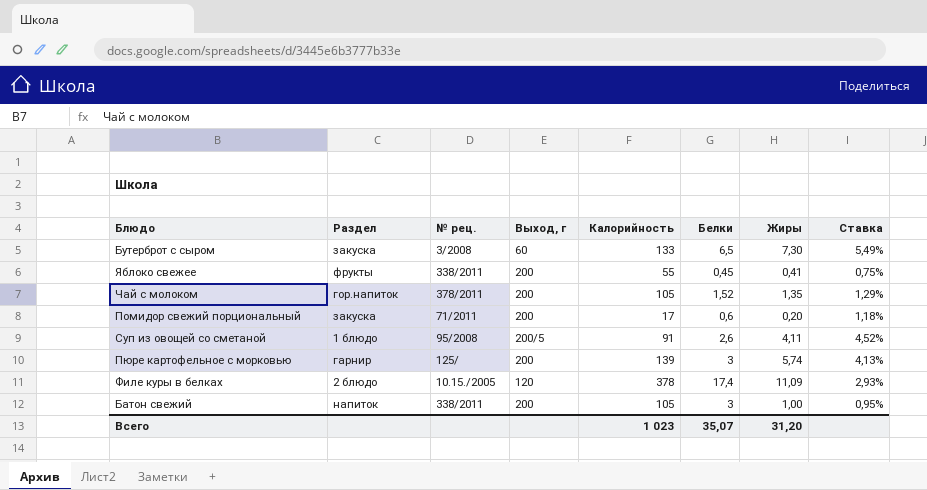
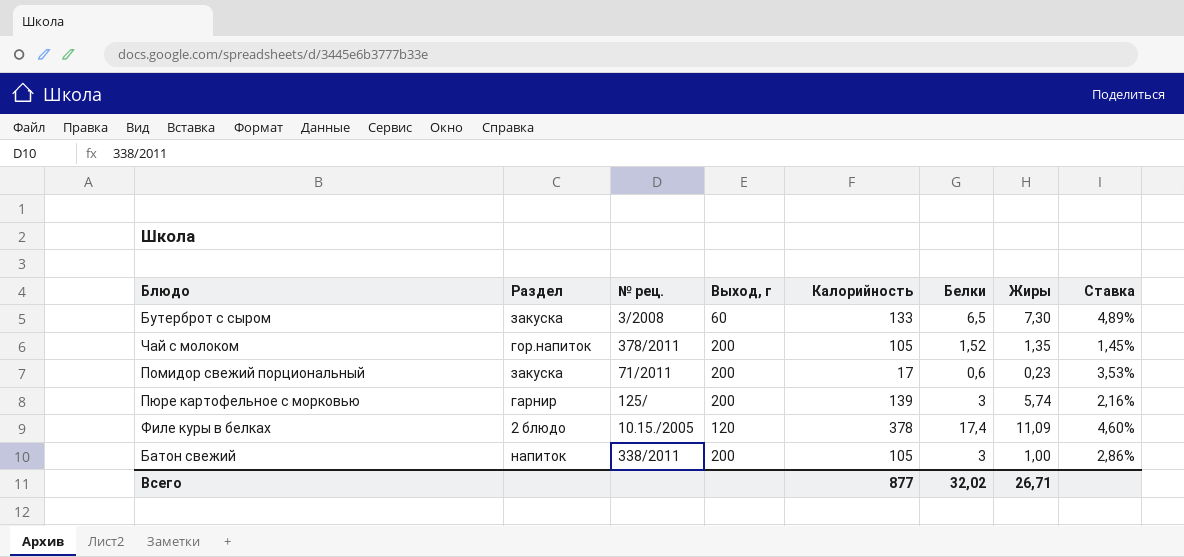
column Ставка | formula: [Жиры] / [Калорийность] -> [Белки] / [Калорийность]
row Яблоко свежее: фрукты | 338/2011 | 200 | 55 | 0,45 | 0,41 | 0,75% -> none
row Суп из овощей со сметаной: 1 блюдо | 95/2008 | 200/5 | 91 | 2,6 | 4,11 | 4,52% -> none
Помидор свежий порциональный | Жиры: 0,20 -> 0,23
Всего | Калорийность: 1 023 -> 877
Всего | Белки: 35,07 -> 32,02
Всего | Жиры: 31,20 -> 26,71

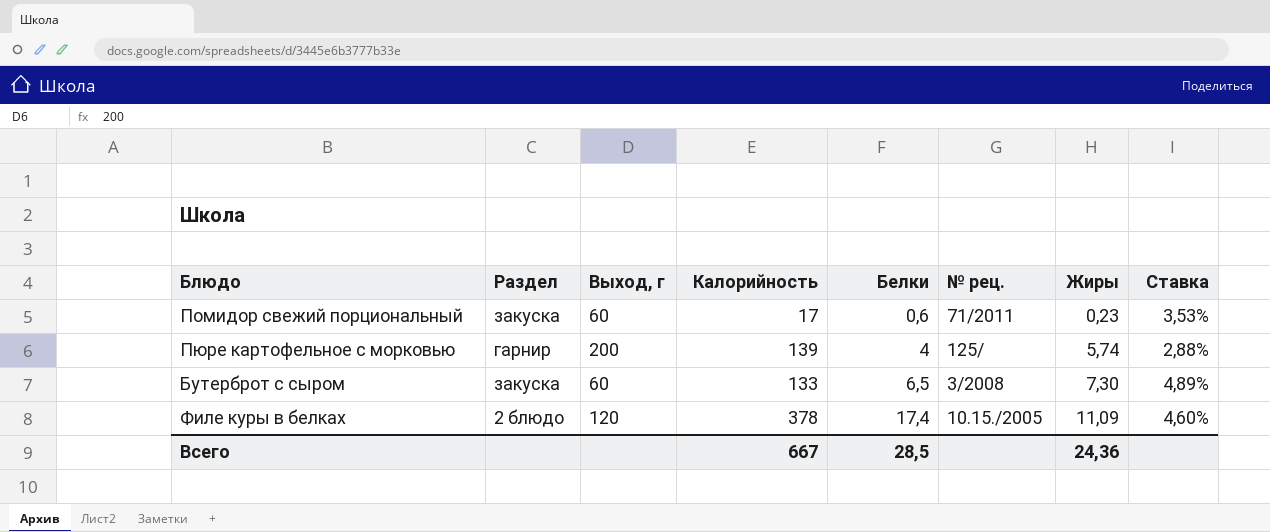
row order: none -> Белки ascending
column № рец. | position: 3 -> 6
row Чай с молоком: гор.напиток | 378/2011 | 200 | 105 | 1,52 | 1,35 | 1,45% -> none
row Батон свежий: напиток | 338/2011 | 200 | 105 | 3 | 1,00 | 2,86% -> none
Помидор свежий порциональный | Выход, г: 200 -> 60
Пюре картофельное с морковью | Белки: 3 -> 4
Пюре картофельное с морковью | Ставка: 2,16% -> 2,88%
Всего | Калорийность: 877 -> 667
Всего | Белки: 32,02 -> 28,5
Всего | Жиры: 26,71 -> 24,36

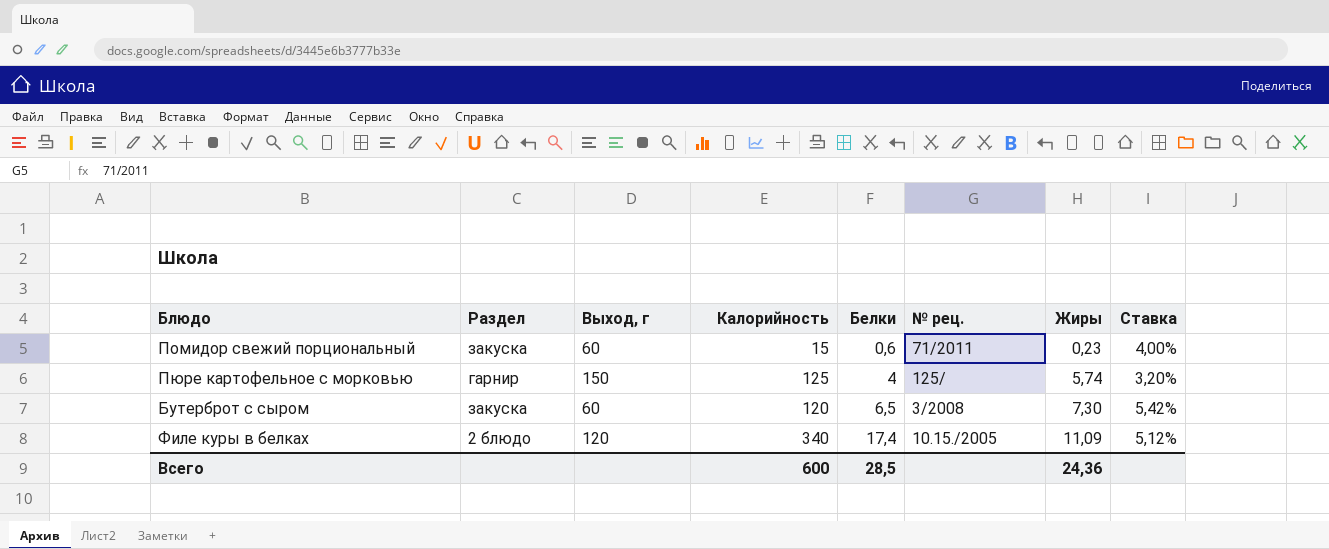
Помидор свежий порциональный | Калорийность: 17 -> 15
Помидор свежий порциональный | Ставка: 3,53% -> 4,00%
Пюре картофельное с морковью | Выход, г: 200 -> 150
Пюре картофельное с морковью | Калорийность: 139 -> 125
Пюре картофельное с морковью | Ставка: 2,88% -> 3,20%
Бутерброт с сыром | Калорийность: 133 -> 120
Бутерброт с сыром | Ставка: 4,89% -> 5,42%
Филе куры в белках | Калорийность: 378 -> 340
Филе куры в белках | Ставка: 4,60% -> 5,12%
Всего | Калорийность: 667 -> 600

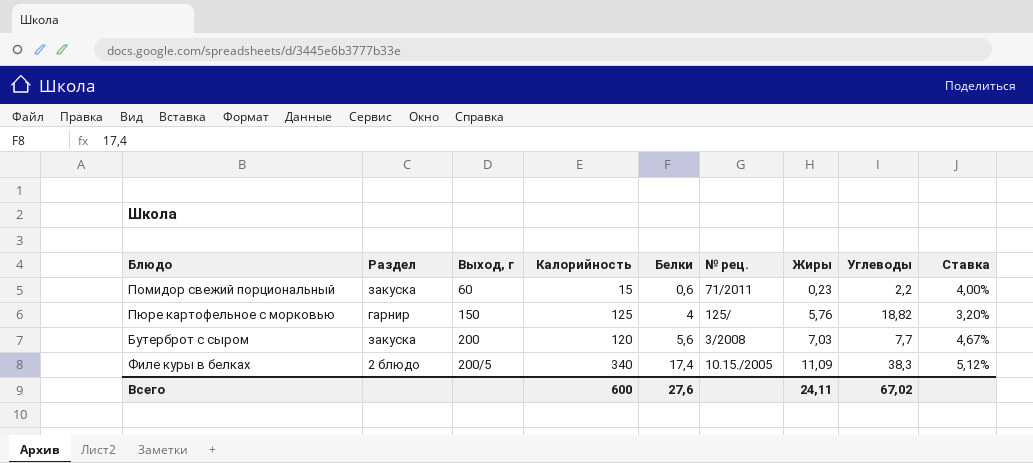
column Углеводы | position: none -> 8
Пюре картофельное с морковью | Жиры: 5,74 -> 5,76
Бутерброт с сыром | Выход, г: 60 -> 200
Бутерброт с сыром | Белки: 6,5 -> 5,6
Бутерброт с сыром | Жиры: 7,30 -> 7,03
Бутерброт с сыром | Ставка: 5,42% -> 4,67%
Филе куры в белках | Выход, г: 120 -> 200/5
Всего | Белки: 28,5 -> 27,6
Всего | Жиры: 24,36 -> 24,11

